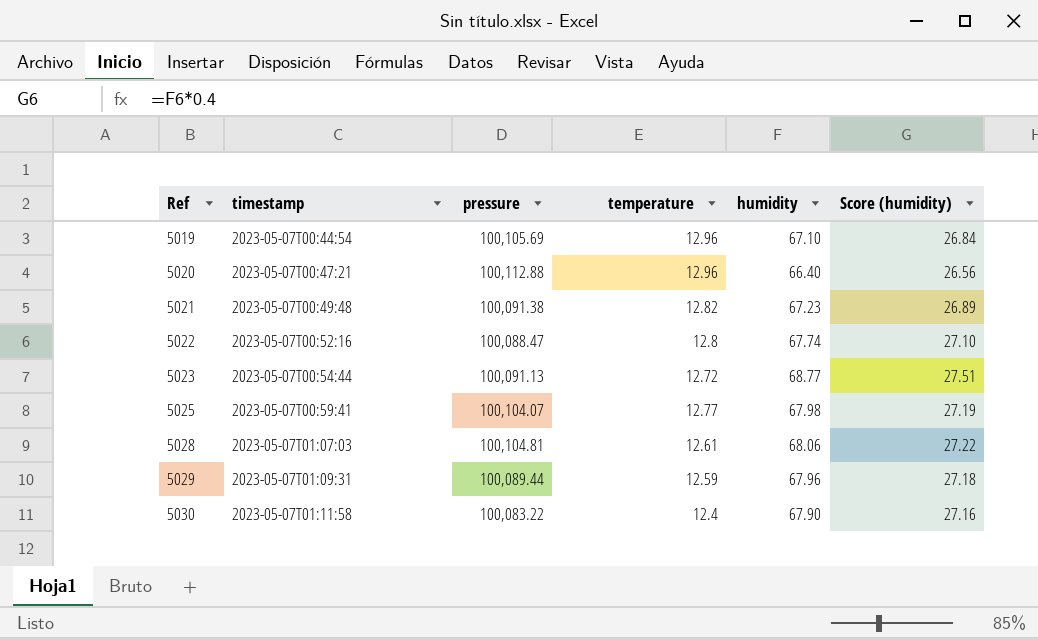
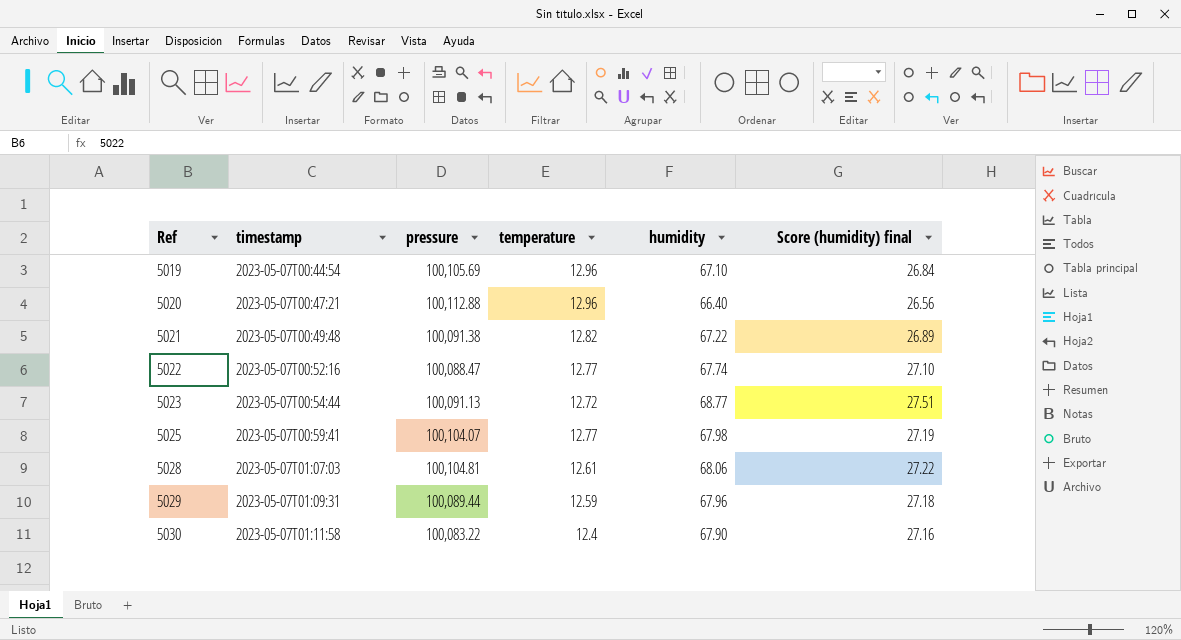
column name: Score (humidity) -> Score (humidity) final
5021 | humidity: 67.23 -> 67.22
5022 | temperature: 12.8 -> 12.77

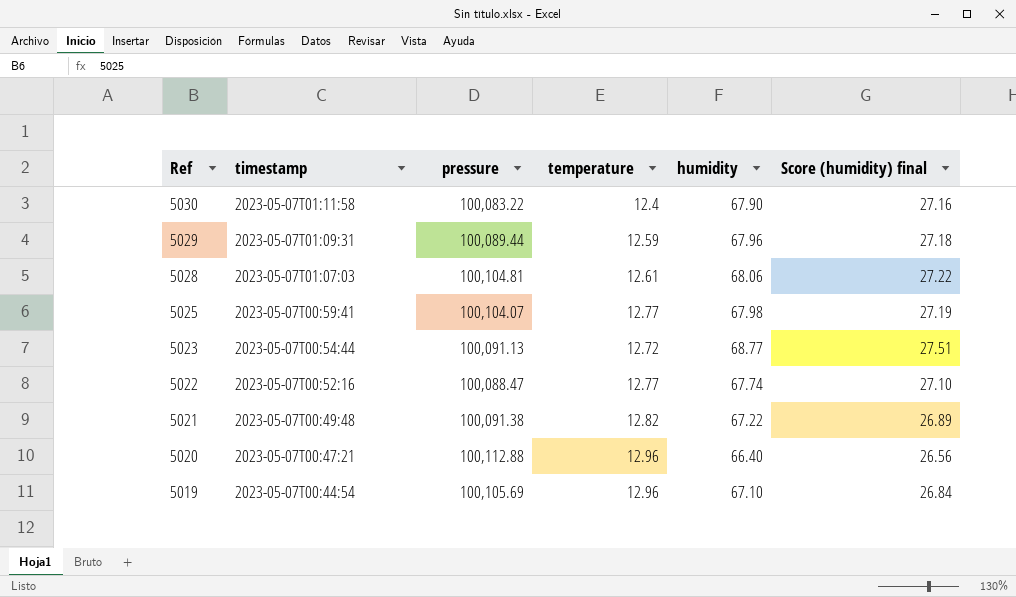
row order: Ref ascending -> Ref descending

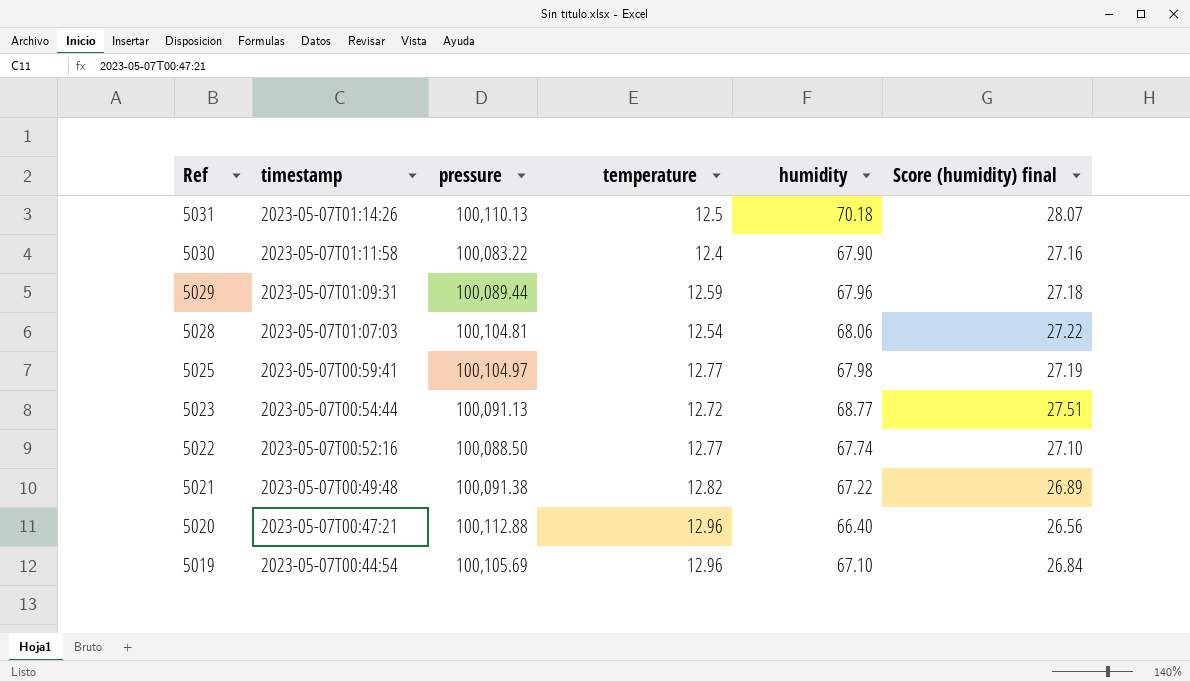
row 5031: none -> 2023-05-07T01:14:26 | 100,110.13 | 12.5 | 70.18 | 28.07
5028 | temperature: 12.61 -> 12.54
5025 | pressure: 100,104.07 -> 100,104.97
5022 | pressure: 100,088.47 -> 100,088.50

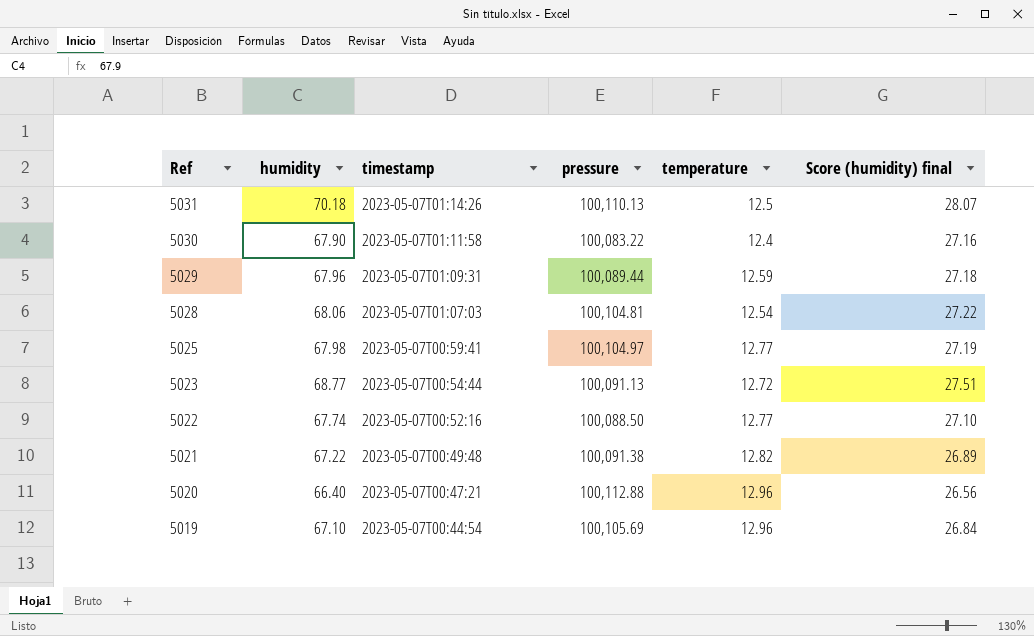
column humidity | position: 5 -> 2

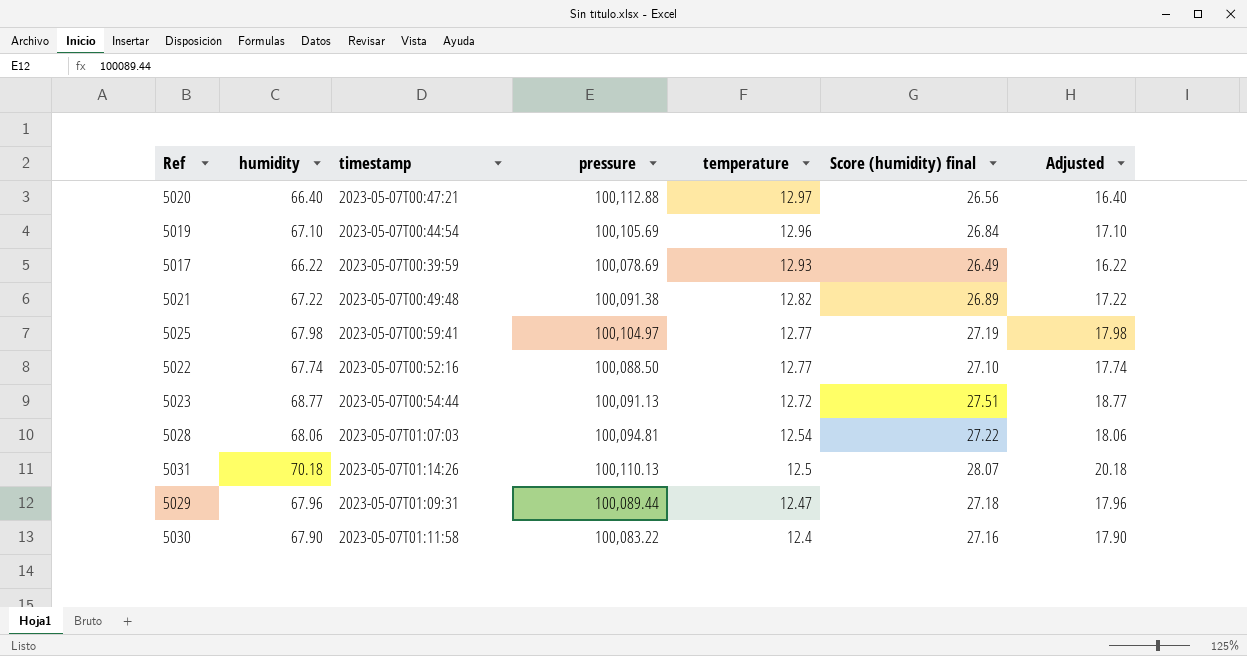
row order: Ref descending -> temperature descending
column Adjusted | formula: none -> [humidity] - 50
5020 | temperature: 12.96 -> 12.97
row 5017: none -> 66.22 | 2023-05-07T00:39:59 | 100,078.69 | 12.93 | 26.49 | 16.22
5028 | pressure: 100,104.81 -> 100,094.81
5029 | temperature: 12.59 -> 12.47

